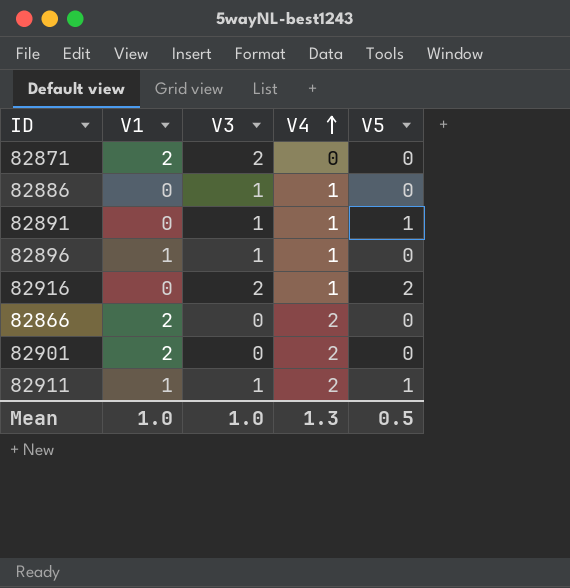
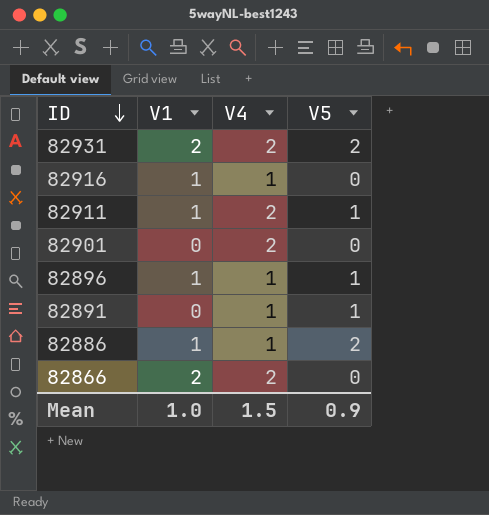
row order: V4 ascending -> ID descending
column V3 | position: 3 -> none
row 82871: 2 | 2 | 0 | 0 -> none
row 82931: none -> 2 | 2 | 2
82916 | V1: 0 -> 1
82916 | V5: 2 -> 0
82901 | V1: 2 -> 0
82896 | V5: 0 -> 1
82886 | V1: 0 -> 1
82886 | V5: 0 -> 2
Mean | V4: 1.3 -> 1.5
Mean | V5: 0.5 -> 0.9

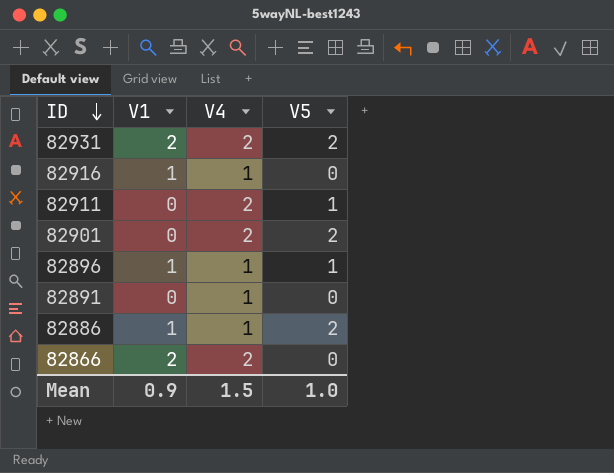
82911 | V1: 1 -> 0
82901 | V5: 0 -> 2
82891 | V5: 1 -> 0
Mean | V1: 1.0 -> 0.9
Mean | V5: 0.9 -> 1.0

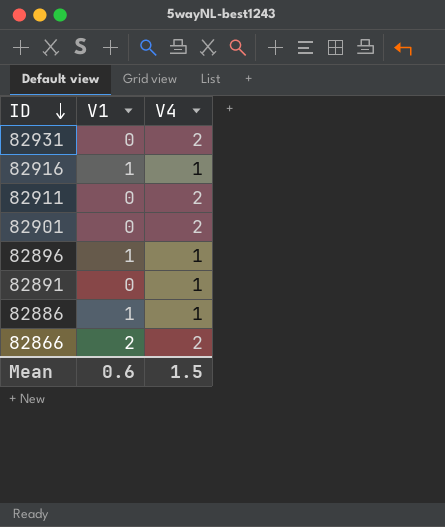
column V5 | position: 4 -> none
82931 | V1: 2 -> 0
Mean | V1: 0.9 -> 0.6

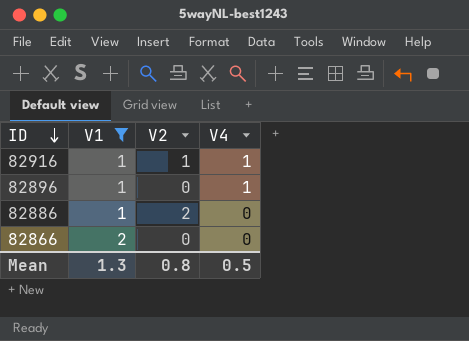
filter: none -> V1 != 0
column V2 | position: none -> 3
82886 | V4: 1 -> 0
82866 | V4: 2 -> 0
Mean | V1: 0.6 -> 1.3
Mean | V4: 1.5 -> 0.5

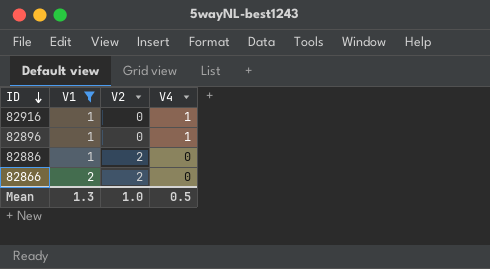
82916 | V2: 1 -> 0
82866 | V2: 0 -> 2
Mean | V2: 0.8 -> 1.0

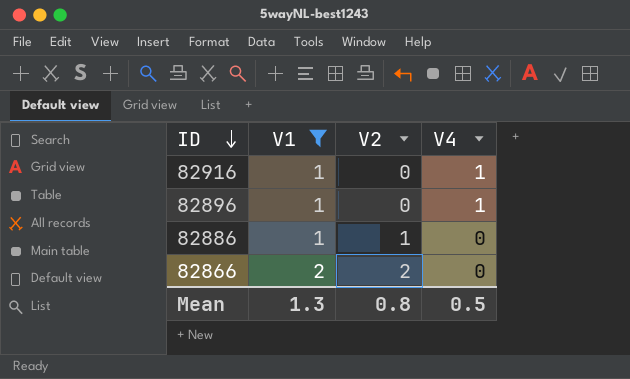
82886 | V2: 2 -> 1
Mean | V2: 1.0 -> 0.8

